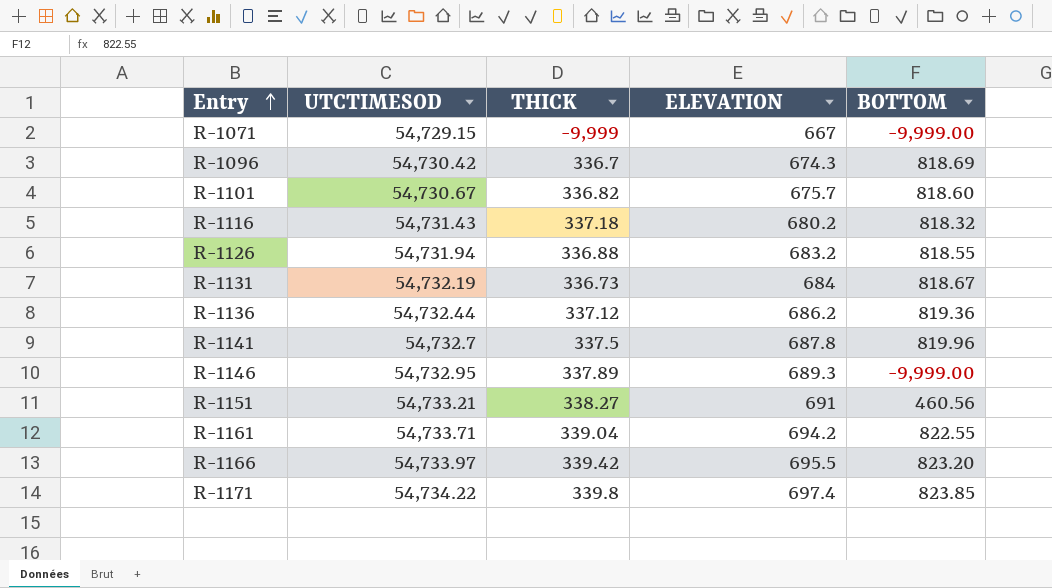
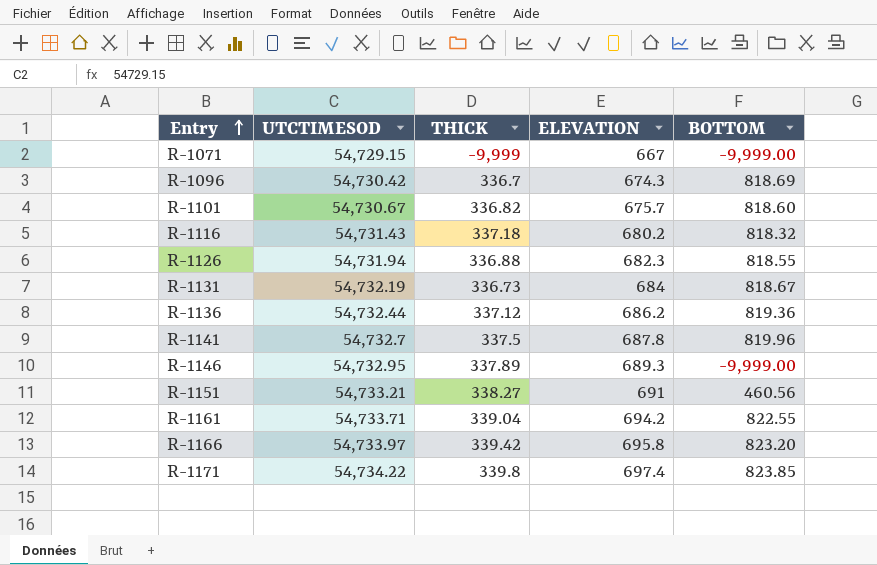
R-1126 | ELEVATION: 683.2 -> 682.3
R-1166 | ELEVATION: 695.5 -> 695.8

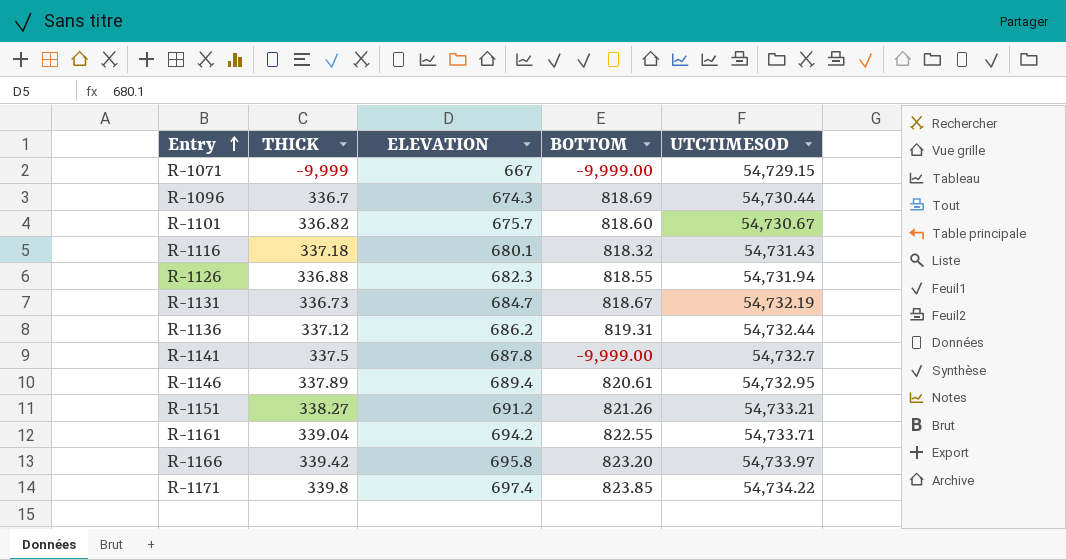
column UTCTIMESOD | position: 2 -> 5
R-1096 | UTCTIMESOD: 54,730.42 -> 54,730.44
R-1116 | ELEVATION: 680.2 -> 680.1
R-1131 | ELEVATION: 684 -> 684.7
R-1136 | BOTTOM: 819.36 -> 819.31
R-1141 | BOTTOM: 819.96 -> -9,999.00
R-1146 | ELEVATION: 689.3 -> 689.4
R-1146 | BOTTOM: -9,999.00 -> 820.61
R-1151 | ELEVATION: 691 -> 691.2
R-1151 | BOTTOM: 460.56 -> 821.26

